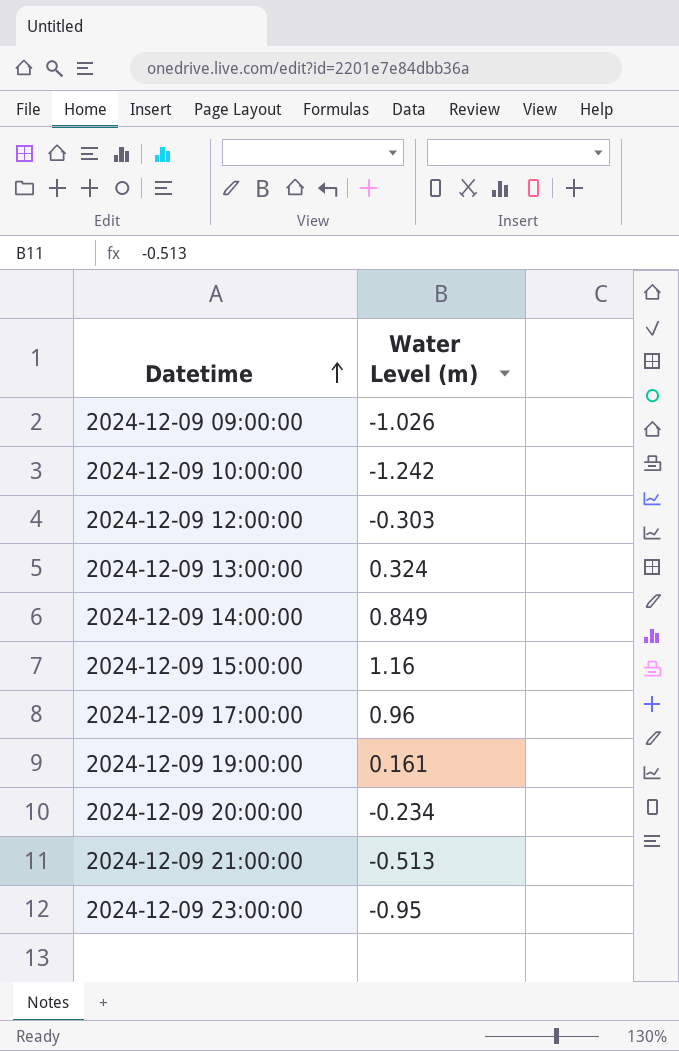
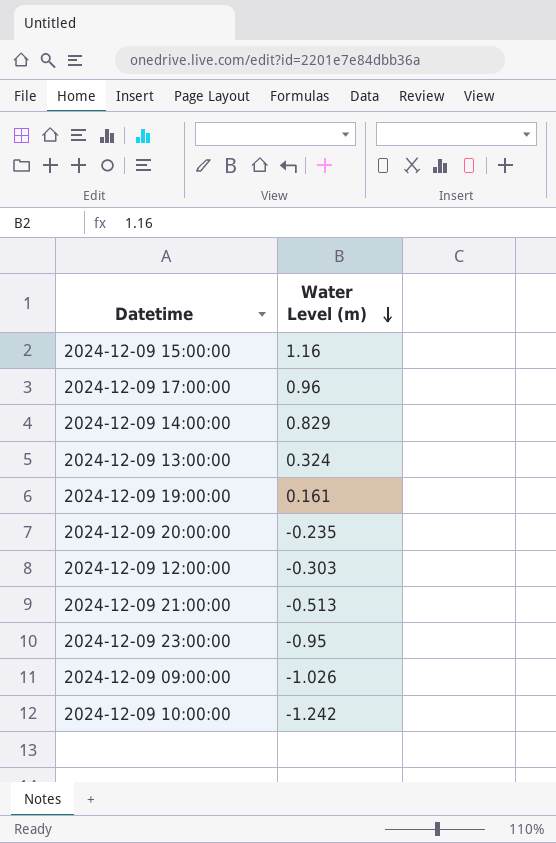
row order: Datetime ascending -> Water Level (m) descending
2024-12-09 14:00:00 | Water Level (m): 0.849 -> 0.829
2024-12-09 20:00:00 | Water Level (m): -0.234 -> -0.235

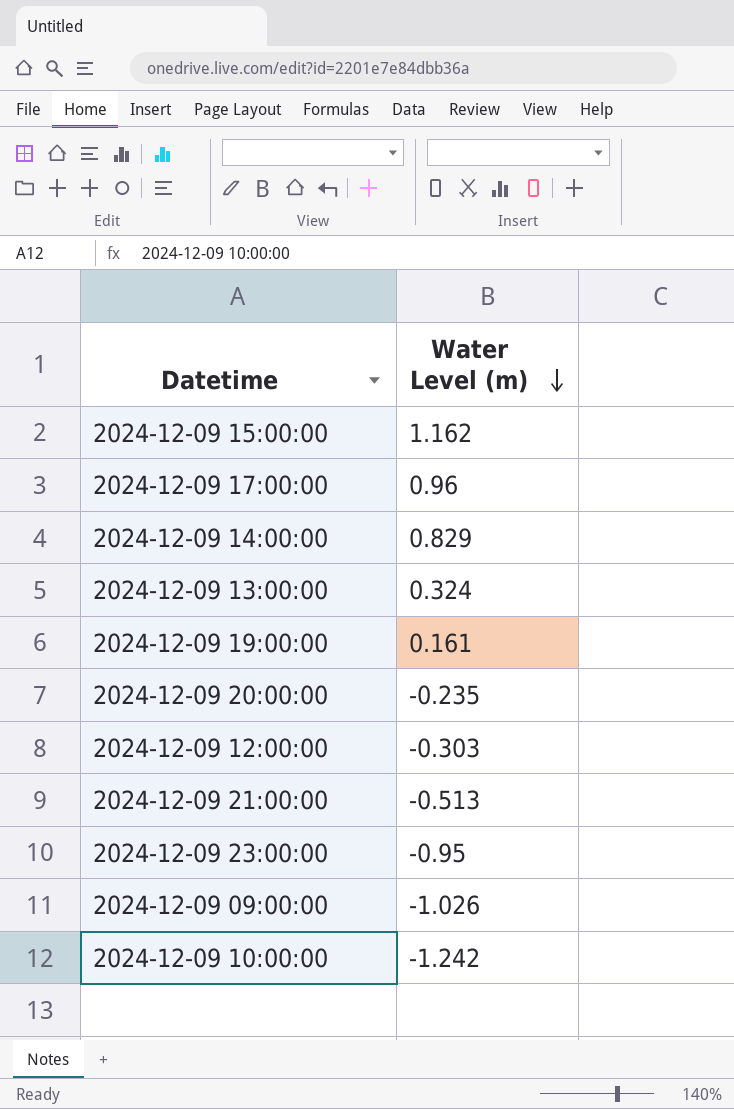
2024-12-09 15:00:00 | Water Level (m): 1.16 -> 1.162

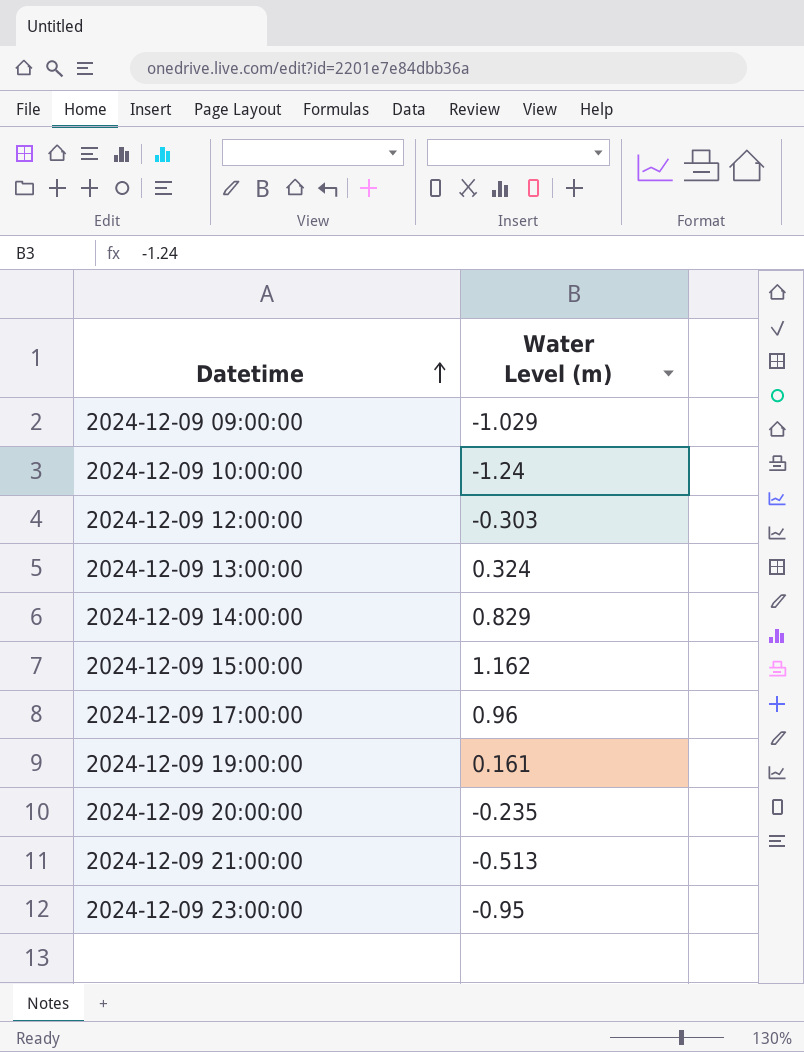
row order: Water Level (m) descending -> Datetime ascending
2024-12-09 09:00:00 | Water Level (m): -1.026 -> -1.029
2024-12-09 10:00:00 | Water Level (m): -1.242 -> -1.24

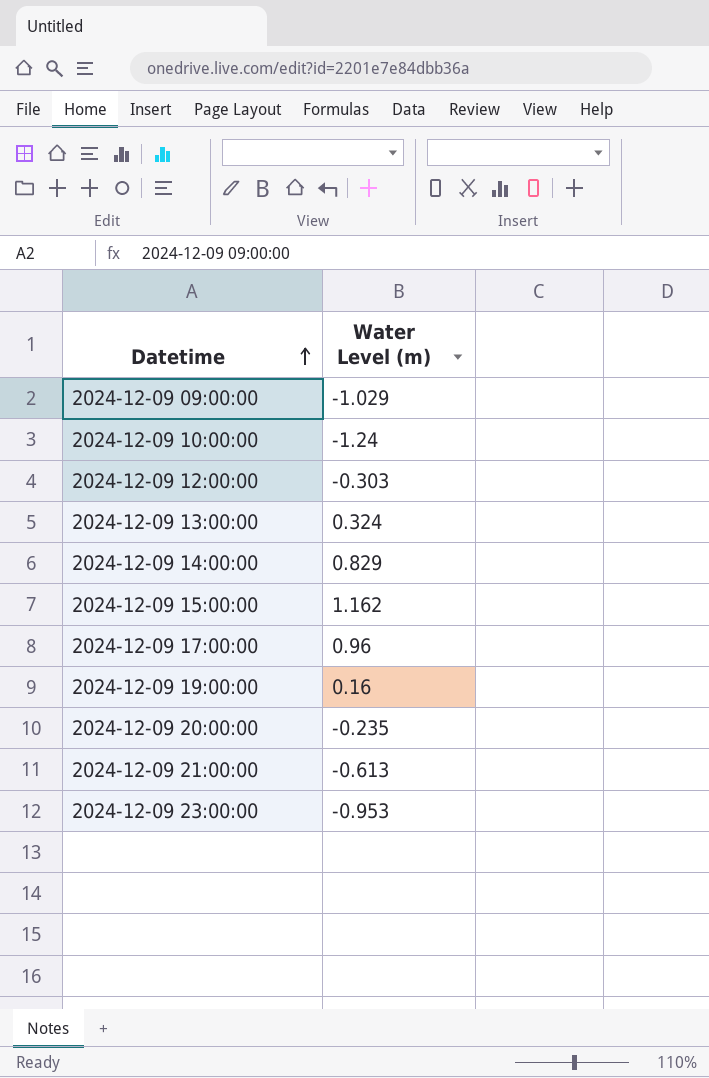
2024-12-09 19:00:00 | Water Level (m): 0.161 -> 0.16
2024-12-09 21:00:00 | Water Level (m): -0.513 -> -0.613
2024-12-09 23:00:00 | Water Level (m): -0.95 -> -0.953

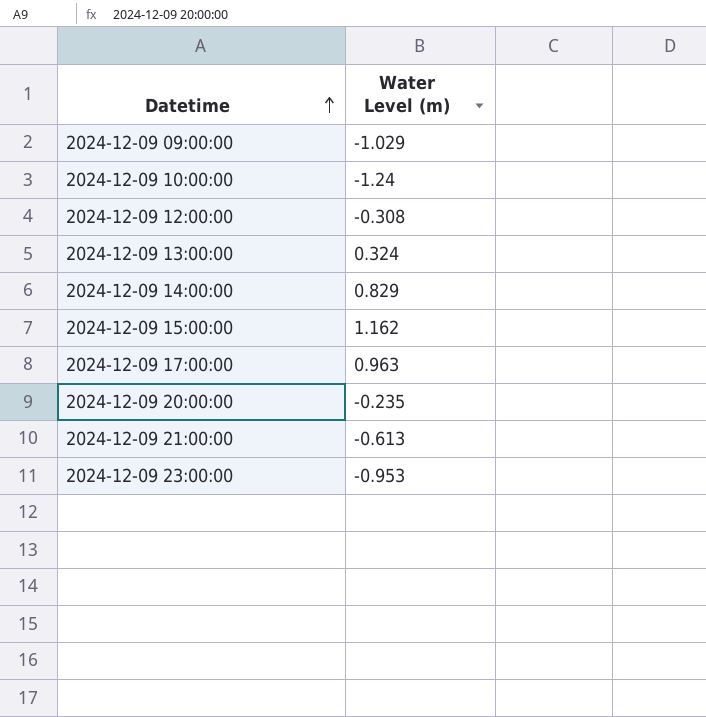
row 2024-12-09 19:00:00: 0.16 -> none
2024-12-09 12:00:00 | Water Level (m): -0.303 -> -0.308
2024-12-09 17:00:00 | Water Level (m): 0.96 -> 0.963

